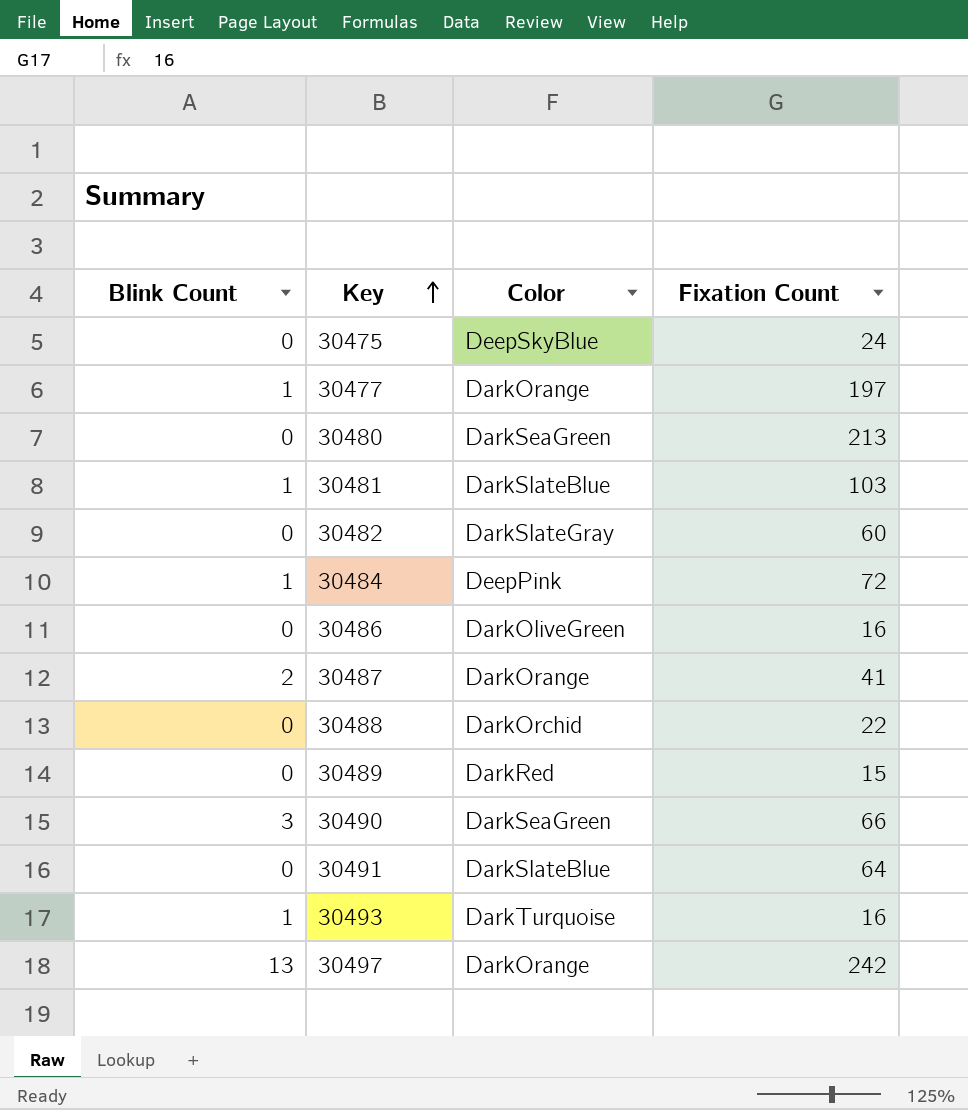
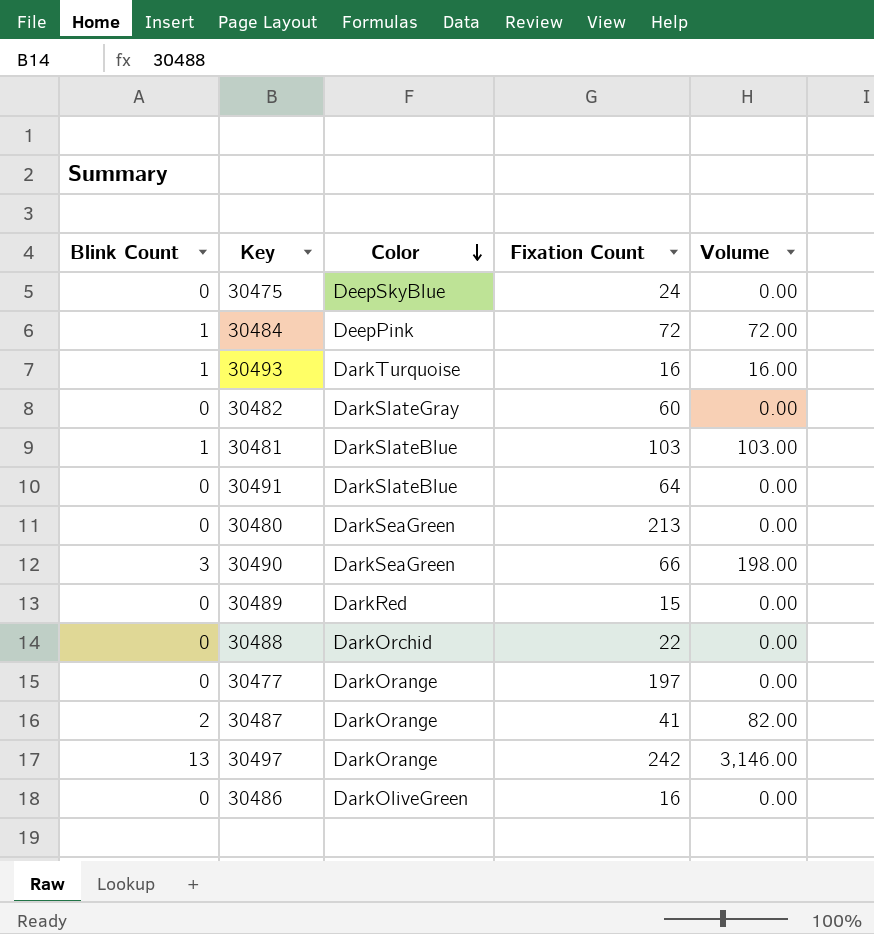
row order: Key ascending -> Color descending
column Volume | formula: none -> [Blink Count] * [Fixation Count]
30477 | Blink Count: 1 -> 0

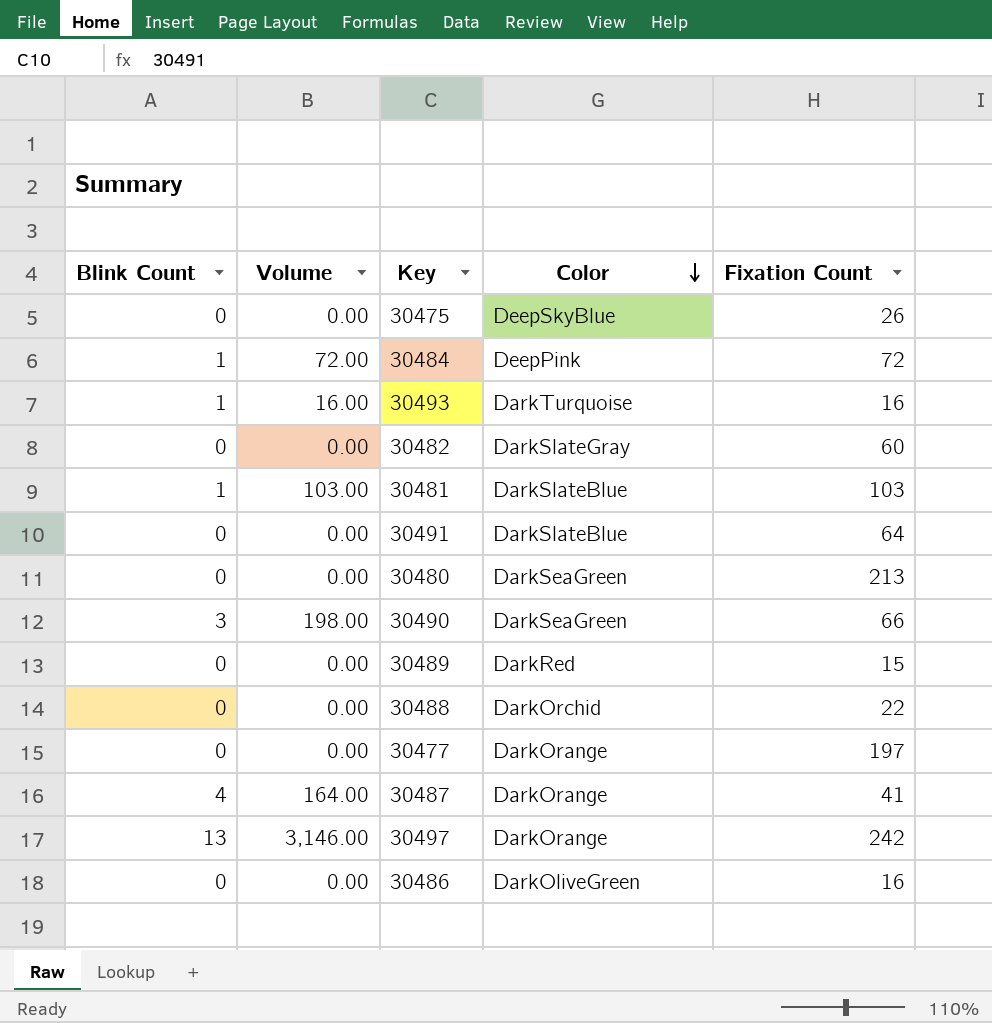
column Volume | position: 5 -> 2
30475 | Fixation Count: 24 -> 26
30487 | Blink Count: 2 -> 4
30487 | Volume: 82.00 -> 164.00

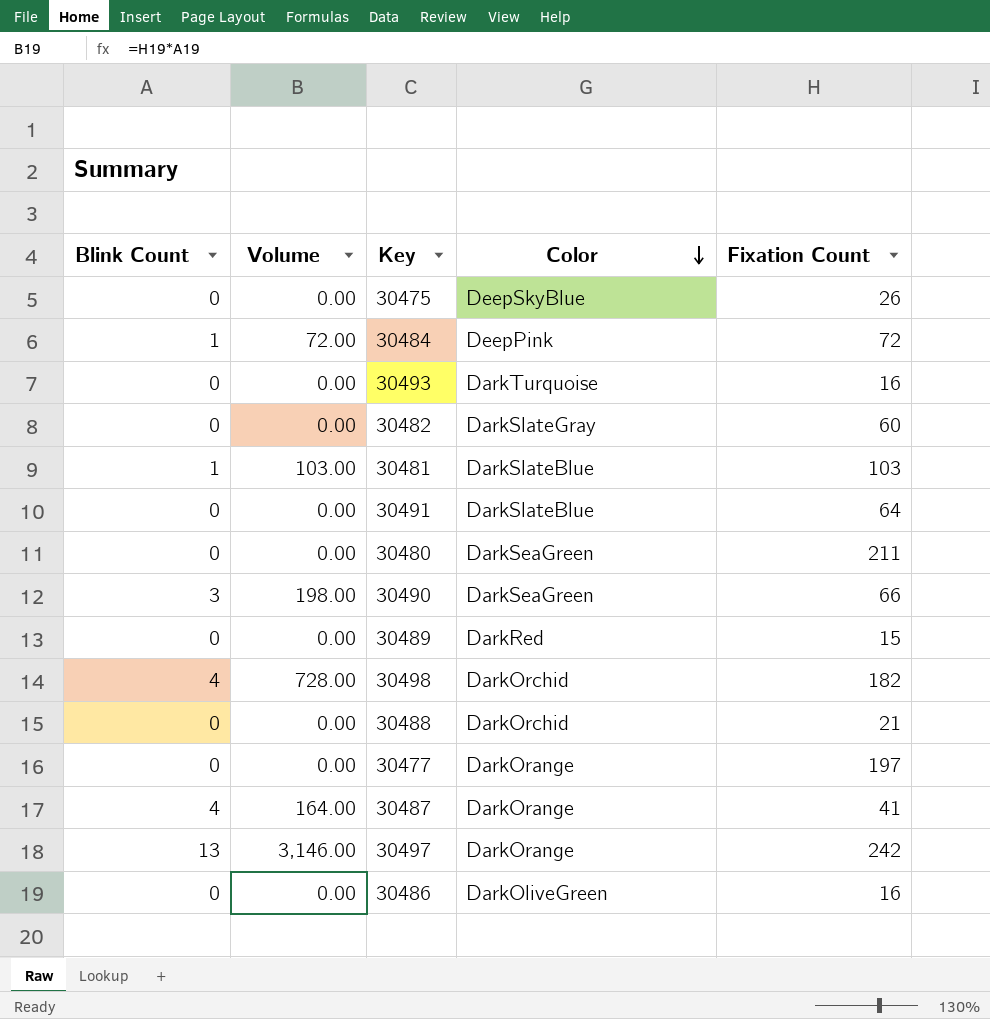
30493 | Blink Count: 1 -> 0
30493 | Volume: 16.00 -> 0.00
30480 | Fixation Count: 213 -> 211
row 30498: none -> 4 | 728.00 | DarkOrchid | 182
30488 | Fixation Count: 22 -> 21

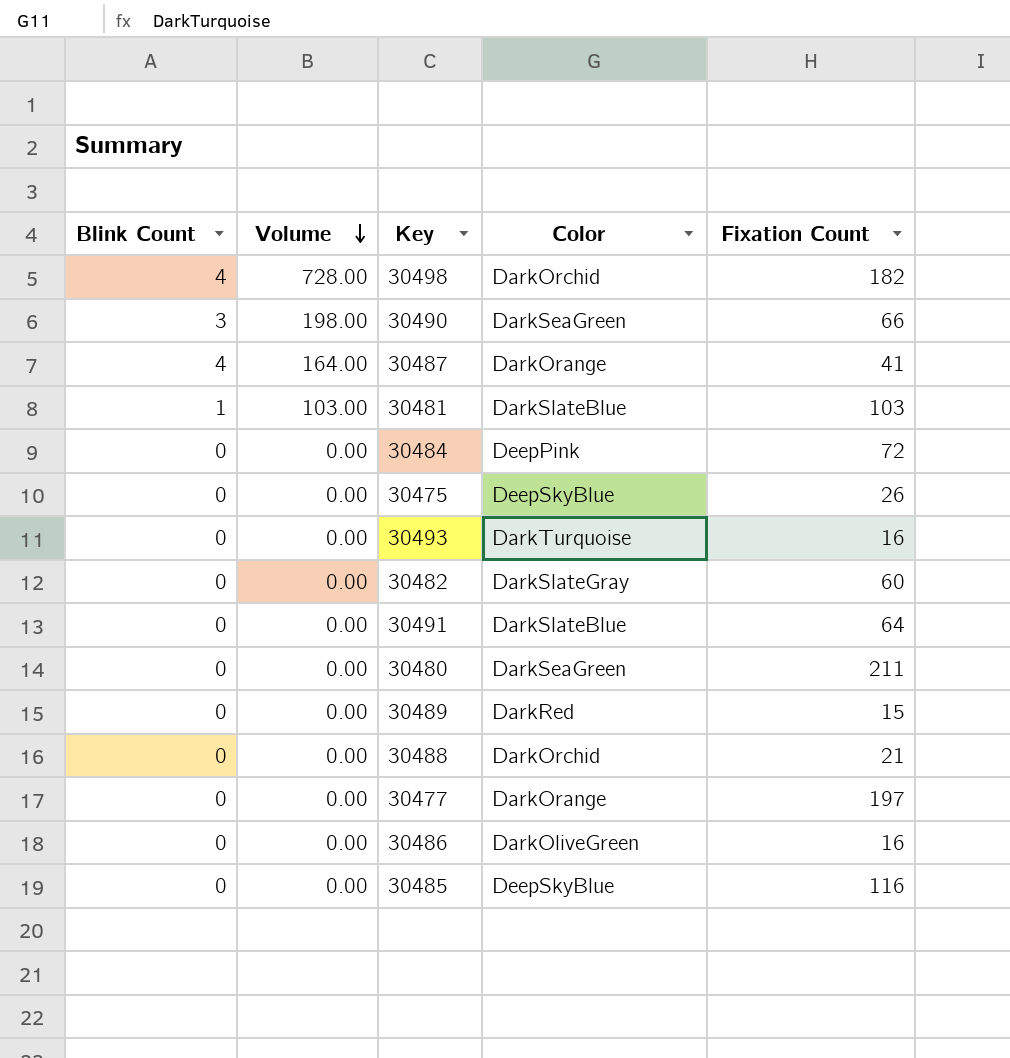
row order: Color descending -> Volume descending
row 30497: 13 | 3,146.00 | DarkOrange | 242 -> none
30484 | Blink Count: 1 -> 0
30484 | Volume: 72.00 -> 0.00
row 30485: none -> 0 | 0.00 | DeepSkyBlue | 116

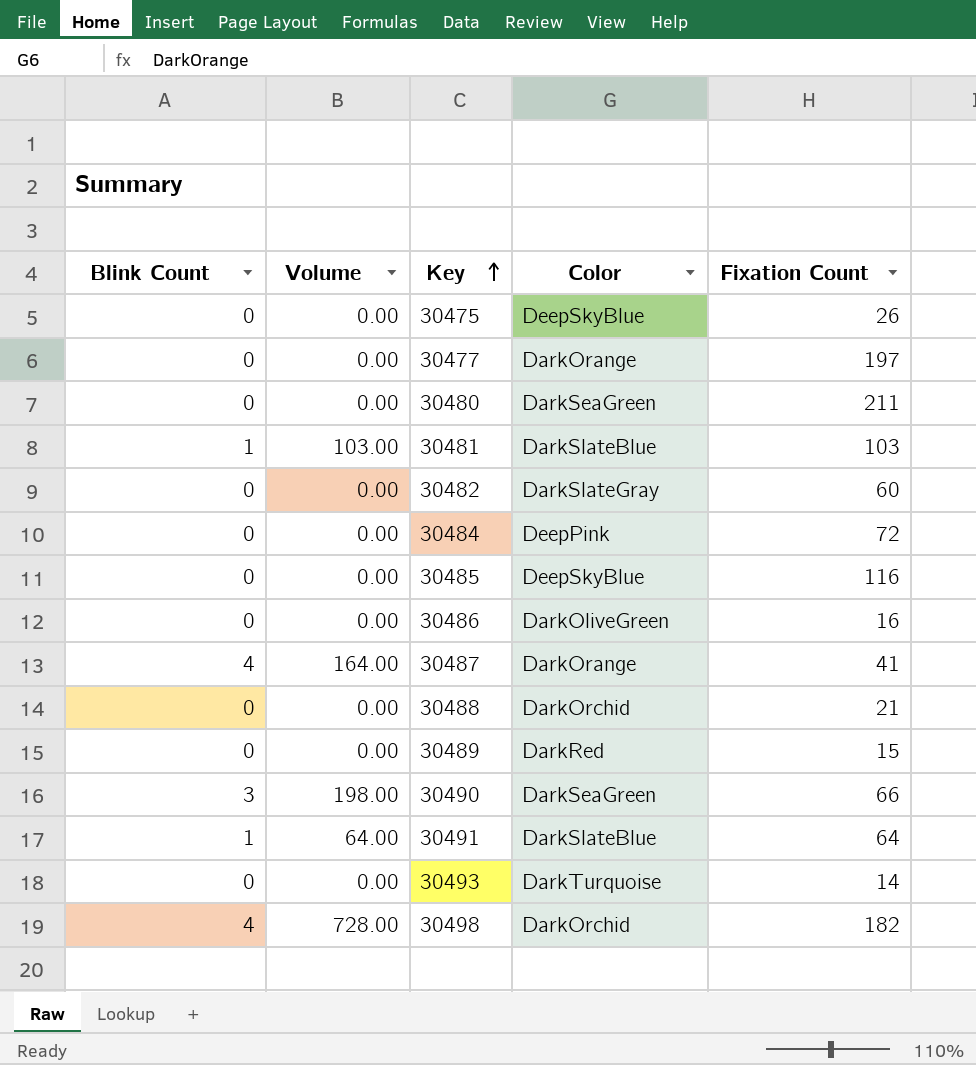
row order: Volume descending -> Key ascending
30491 | Blink Count: 0 -> 1
30491 | Volume: 0.00 -> 64.00
30493 | Fixation Count: 16 -> 14

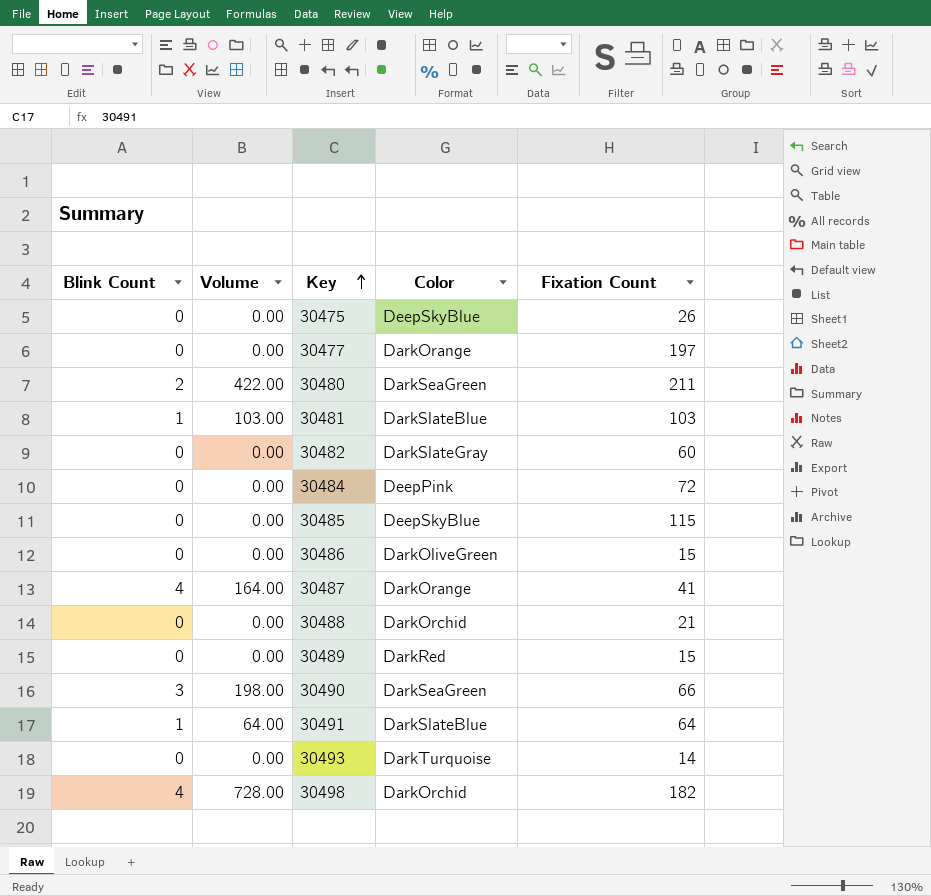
30480 | Blink Count: 0 -> 2
30480 | Volume: 0.00 -> 422.00
30485 | Fixation Count: 116 -> 115
30486 | Fixation Count: 16 -> 15

